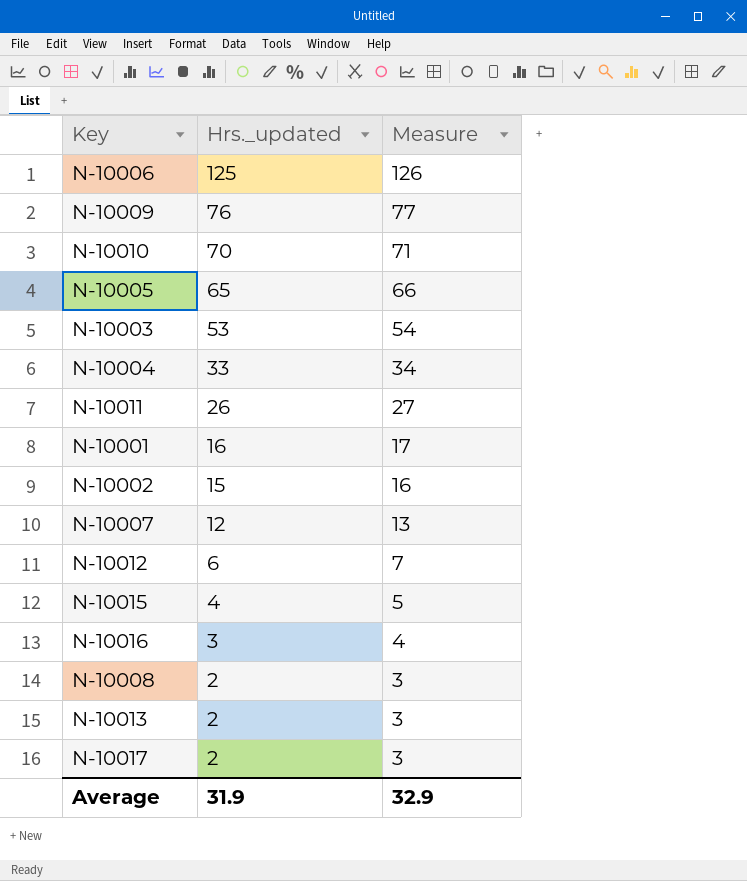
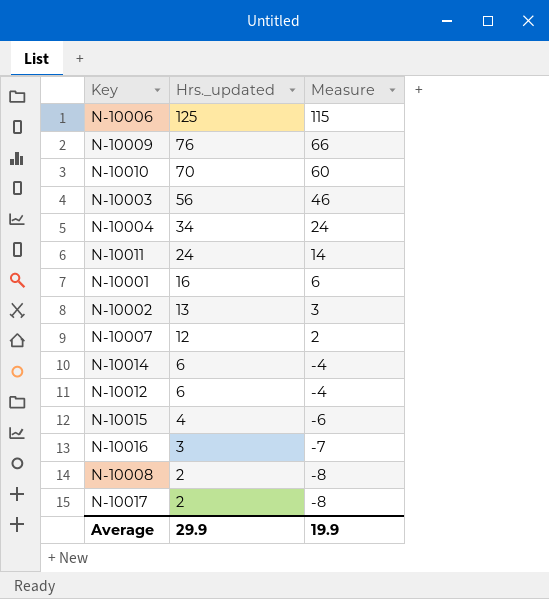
column Measure | formula: [Hrs._updated] + 1 -> [Hrs._updated] - 10
row N-10005: 65 | 66 -> none
row N-10013: 2 | 3 -> none
N-10003 | Hrs._updated: 53 -> 56
N-10004 | Hrs._updated: 33 -> 34
N-10011 | Hrs._updated: 26 -> 24
N-10002 | Hrs._updated: 15 -> 13
row N-10014: none -> 6 | -4
Average | Hrs._updated: 31.9 -> 29.9
Average | Measure: 32.9 -> 19.9

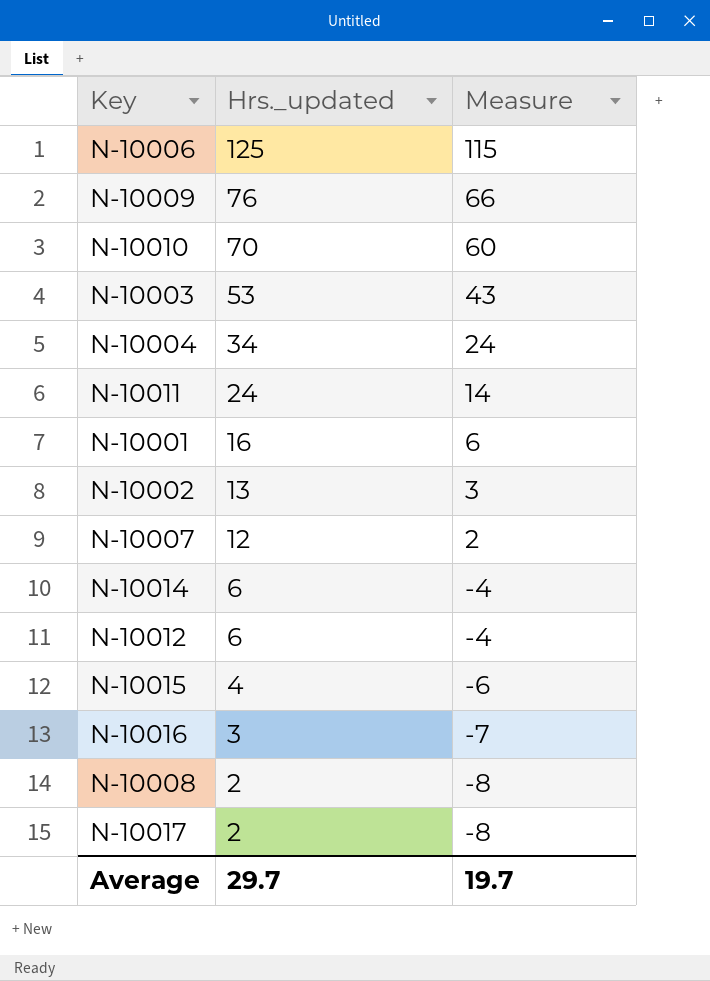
N-10003 | Hrs._updated: 56 -> 53
N-10003 | Measure: 46 -> 43
Average | Hrs._updated: 29.9 -> 29.7
Average | Measure: 19.9 -> 19.7

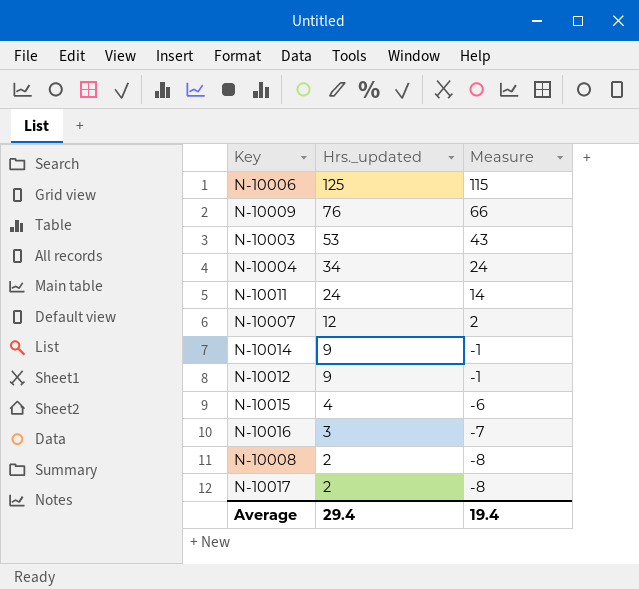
row N-10010: 70 | 60 -> none
row N-10001: 16 | 6 -> none
row N-10002: 13 | 3 -> none
N-10014 | Hrs._updated: 6 -> 9
N-10014 | Measure: -4 -> -1
N-10012 | Hrs._updated: 6 -> 9
N-10012 | Measure: -4 -> -1
Average | Hrs._updated: 29.7 -> 29.4
Average | Measure: 19.7 -> 19.4

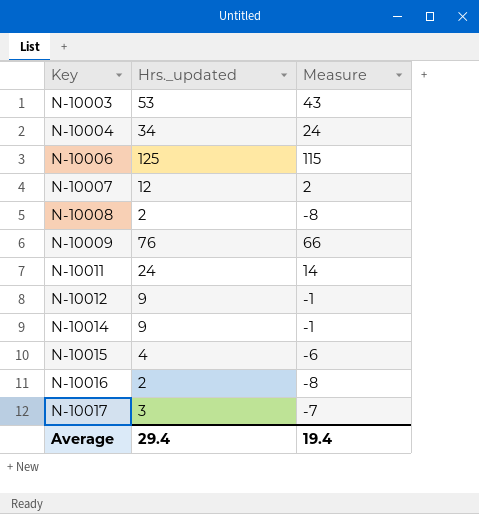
row order: Hrs._updated descending -> Key ascending
N-10016 | Hrs._updated: 3 -> 2
N-10016 | Measure: -7 -> -8
N-10017 | Hrs._updated: 2 -> 3
N-10017 | Measure: -8 -> -7

